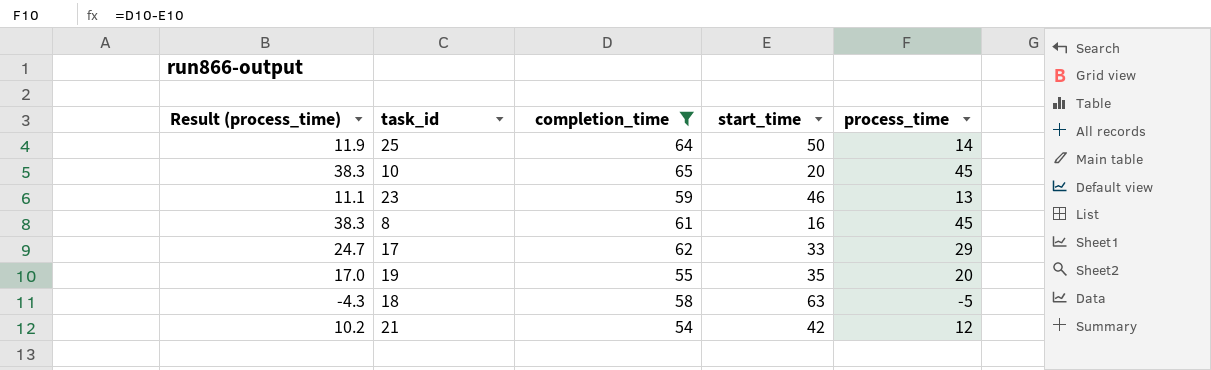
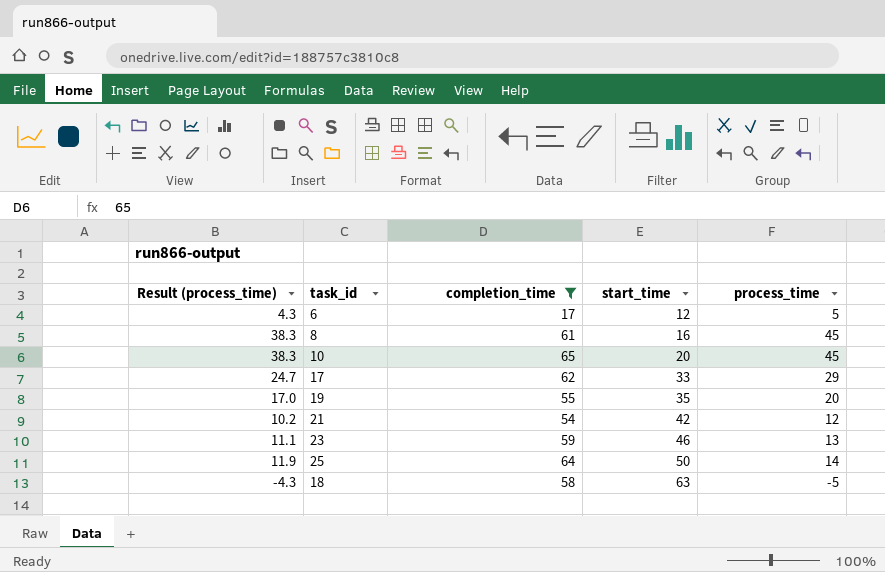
row order: none -> start_time ascending
row 6: none -> 4.3 | 17 | 12 | 5

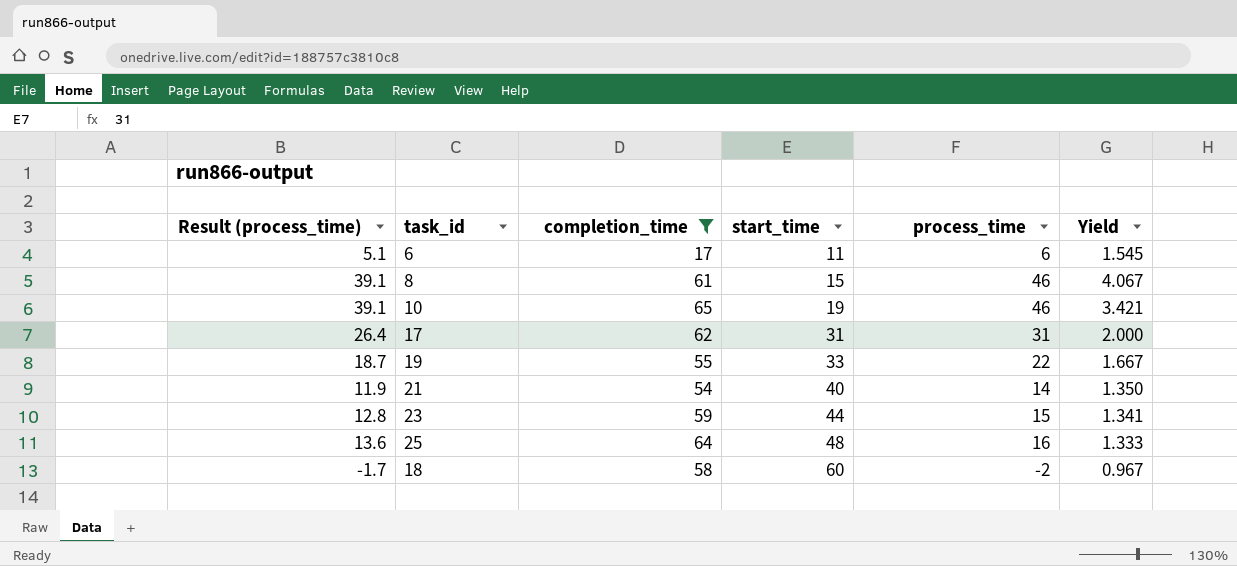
column Yield | formula: none -> [completion_time] / [start_time]
6 | Result (process_time): 4.3 -> 5.1
6 | start_time: 12 -> 11
6 | process_time: 5 -> 6
8 | Result (process_time): 38.3 -> 39.1
8 | start_time: 16 -> 15
8 | process_time: 45 -> 46
10 | Result (process_time): 38.3 -> 39.1
10 | start_time: 20 -> 19
10 | process_time: 45 -> 46
17 | Result (process_time): 24.7 -> 26.4
17 | start_time: 33 -> 31
17 | process_time: 29 -> 31
19 | Result (process_time): 17.0 -> 18.7
19 | start_time: 35 -> 33
19 | process_time: 20 -> 22
21 | Result (process_time): 10.2 -> 11.9
21 | start_time: 42 -> 40
21 | process_time: 12 -> 14
23 | Result (process_time): 11.1 -> 12.8
23 | start_time: 46 -> 44
23 | process_time: 13 -> 15
25 | Result (process_time): 11.9 -> 13.6
25 | start_time: 50 -> 48
25 | process_time: 14 -> 16
18 | Result (process_time): -4.3 -> -1.7
18 | start_time: 63 -> 60
18 | process_time: -5 -> -2

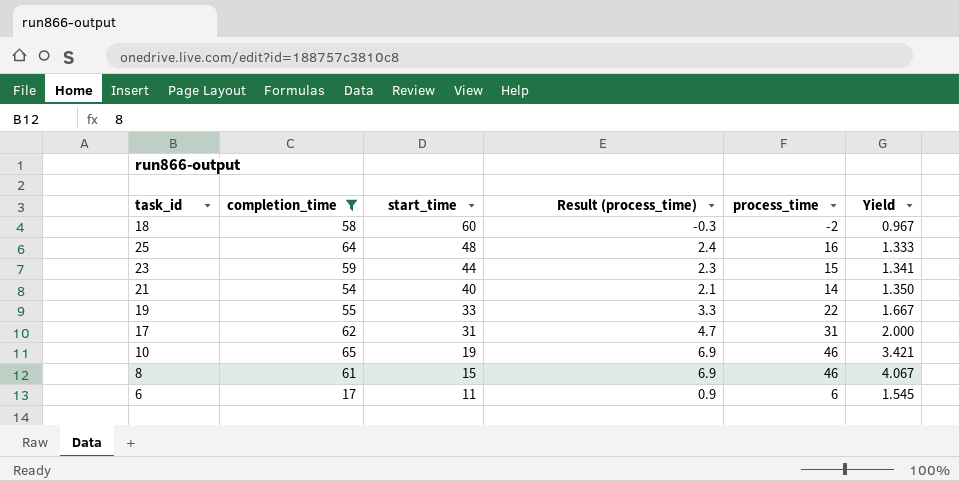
row order: start_time ascending -> start_time descending
column Result (process_time) | formula: [process_time] * 0.85 -> [process_time] * 0.15
column Result (process_time) | position: 1 -> 4

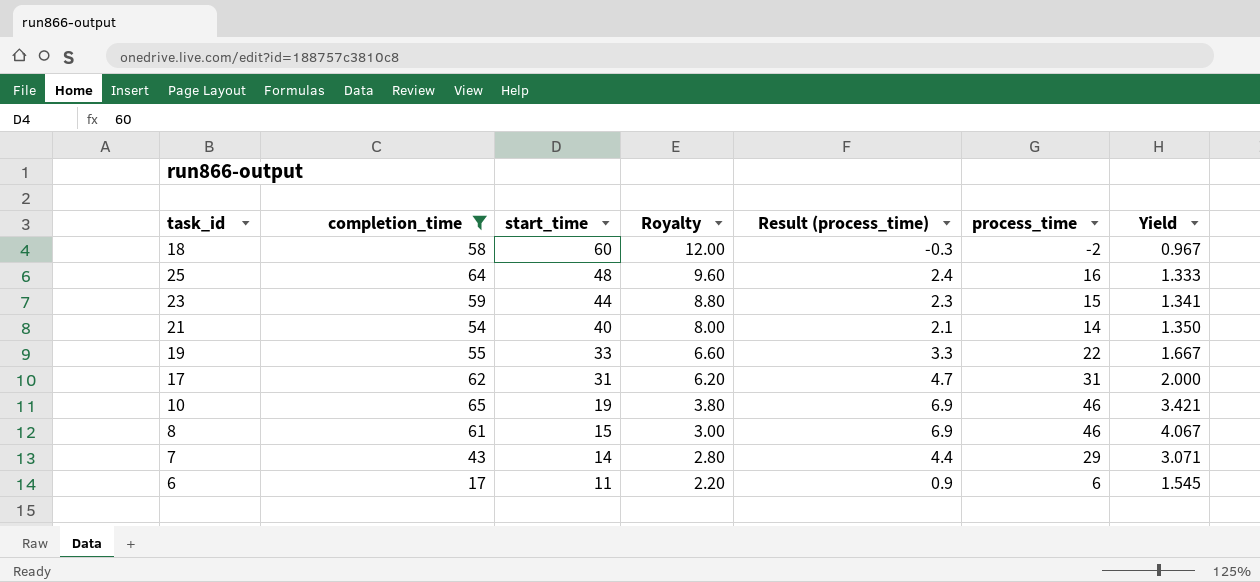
column Royalty | formula: none -> [start_time] * 0.2
row 7: none -> 43 | 14 | 2.80 | 4.4 | 29 | 3.071

